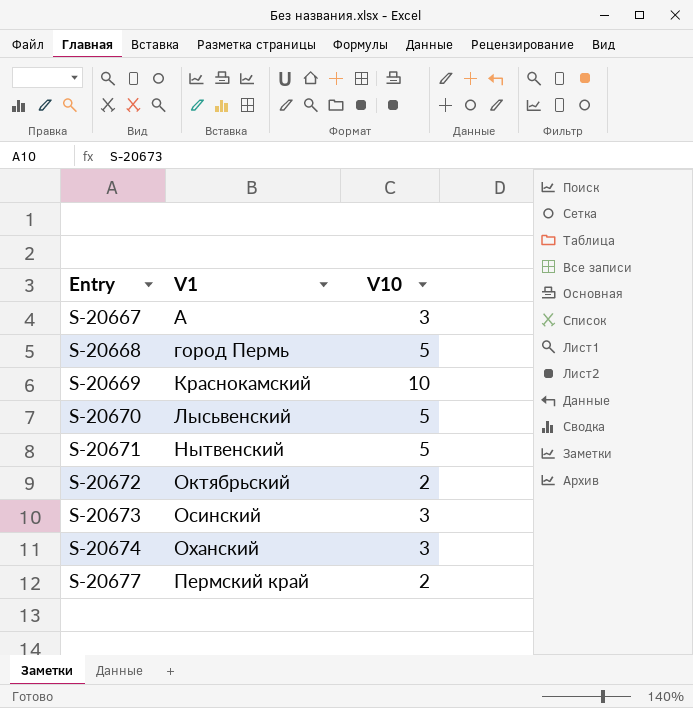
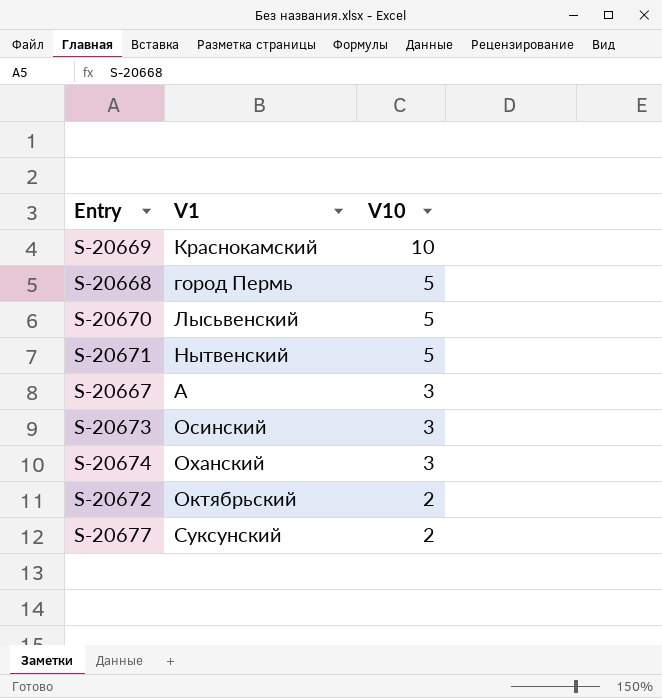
row order: Entry ascending -> V10 descending
S-20677 | V1: Пермский край -> Суксунский

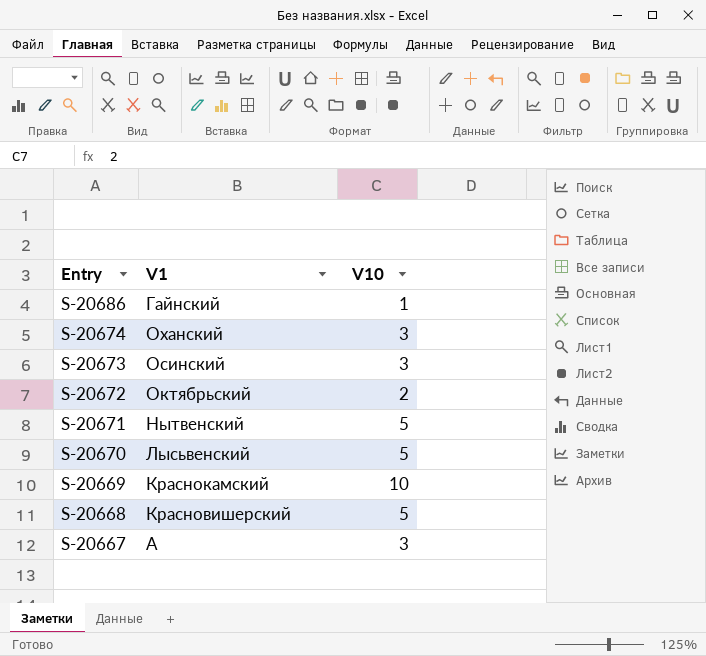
row order: V10 descending -> Entry descending
row S-20677: Суксунский | 2 -> none
row S-20686: none -> Гайнский | 1
S-20668 | V1: город Пермь -> Красновишерский

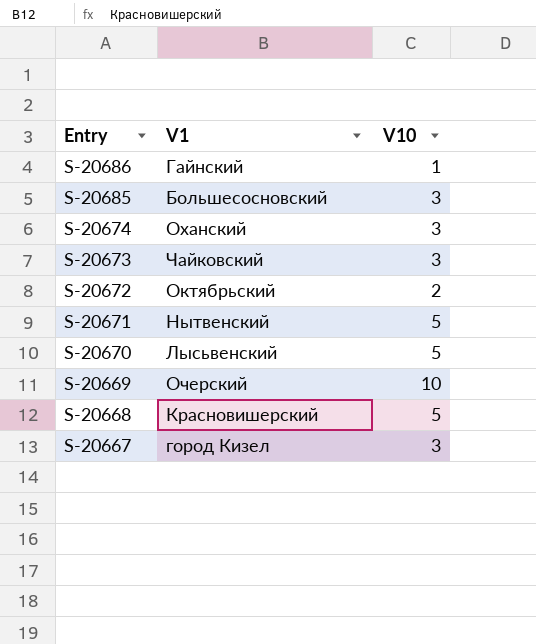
row S-20685: none -> Большесосновский | 3
S-20673 | V1: Осинский -> Чайковский
S-20669 | V1: Краснокамский -> Очерский
S-20667 | V1: А -> город Кизел

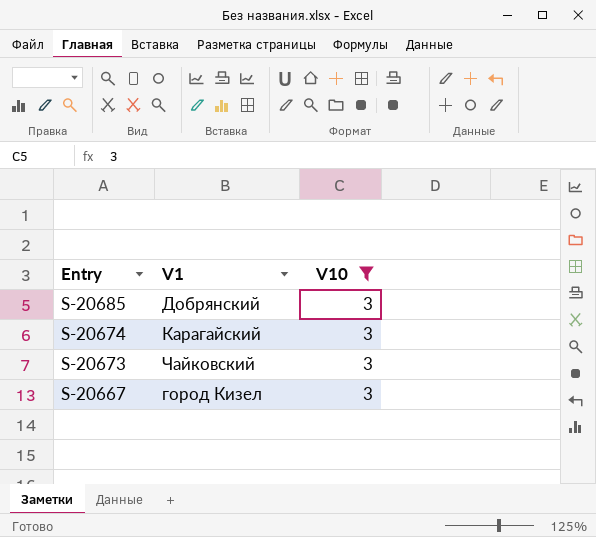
filter: none -> V10 = 3
S-20685 | V1: Большесосновский -> Добрянский
S-20674 | V1: Оханский -> Карагайский

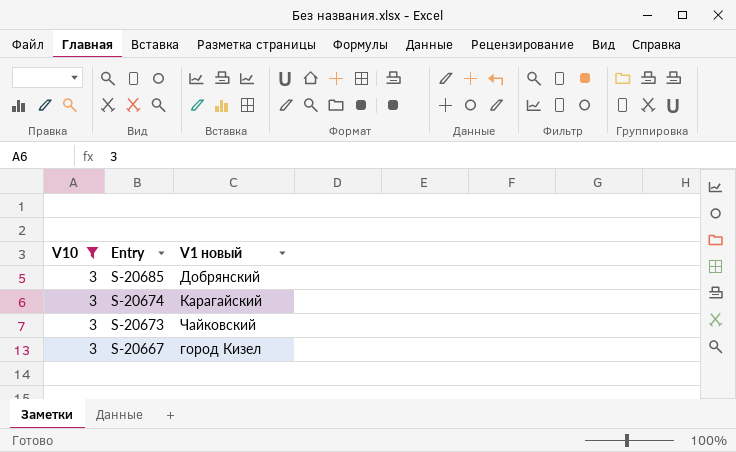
column V10 | position: 3 -> 1
column name: V1 -> V1 новый

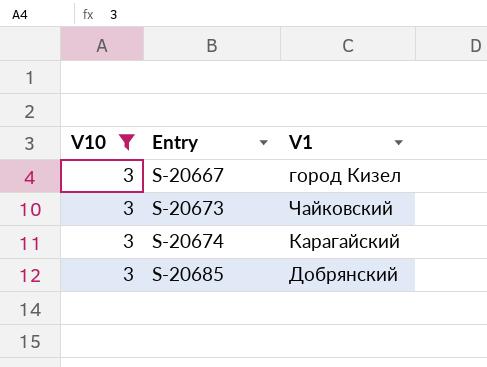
row order: Entry descending -> Entry ascending
column name: V1 новый -> V1

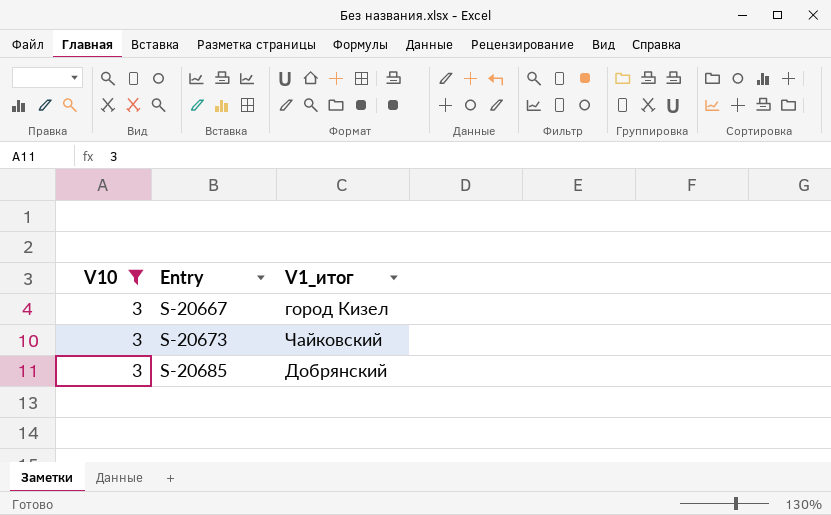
column name: V1 -> V1_итог
row S-20674: 3 | Карагайский -> none

